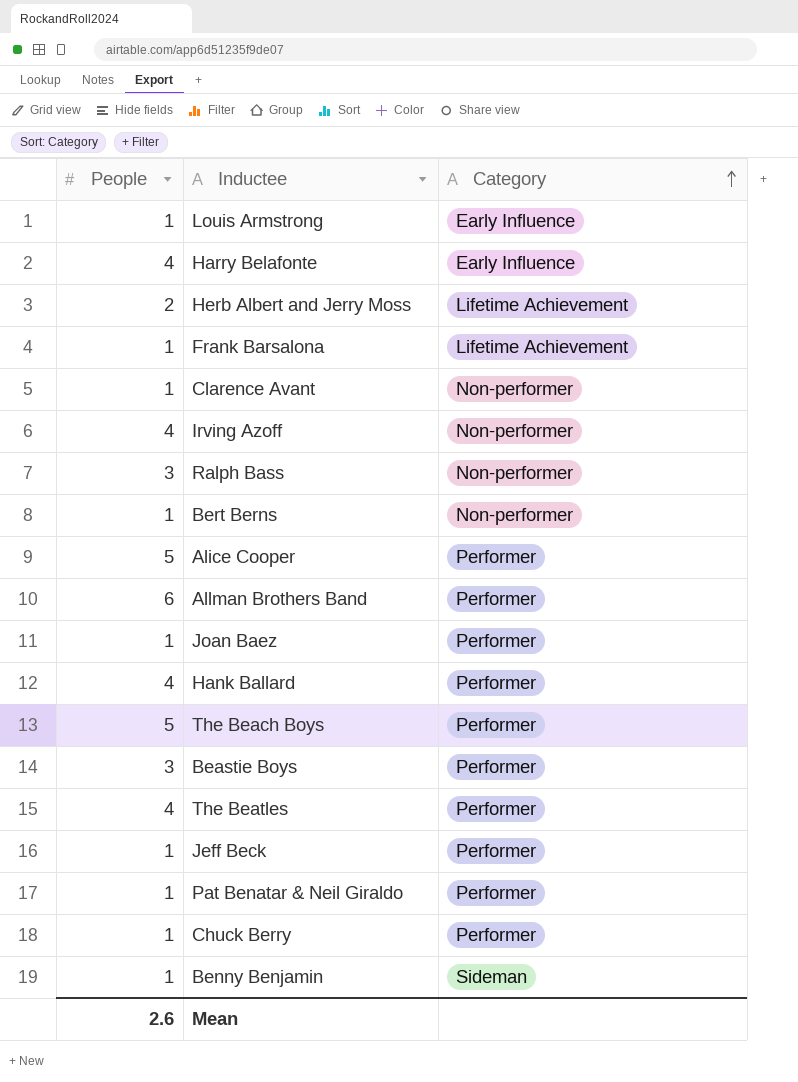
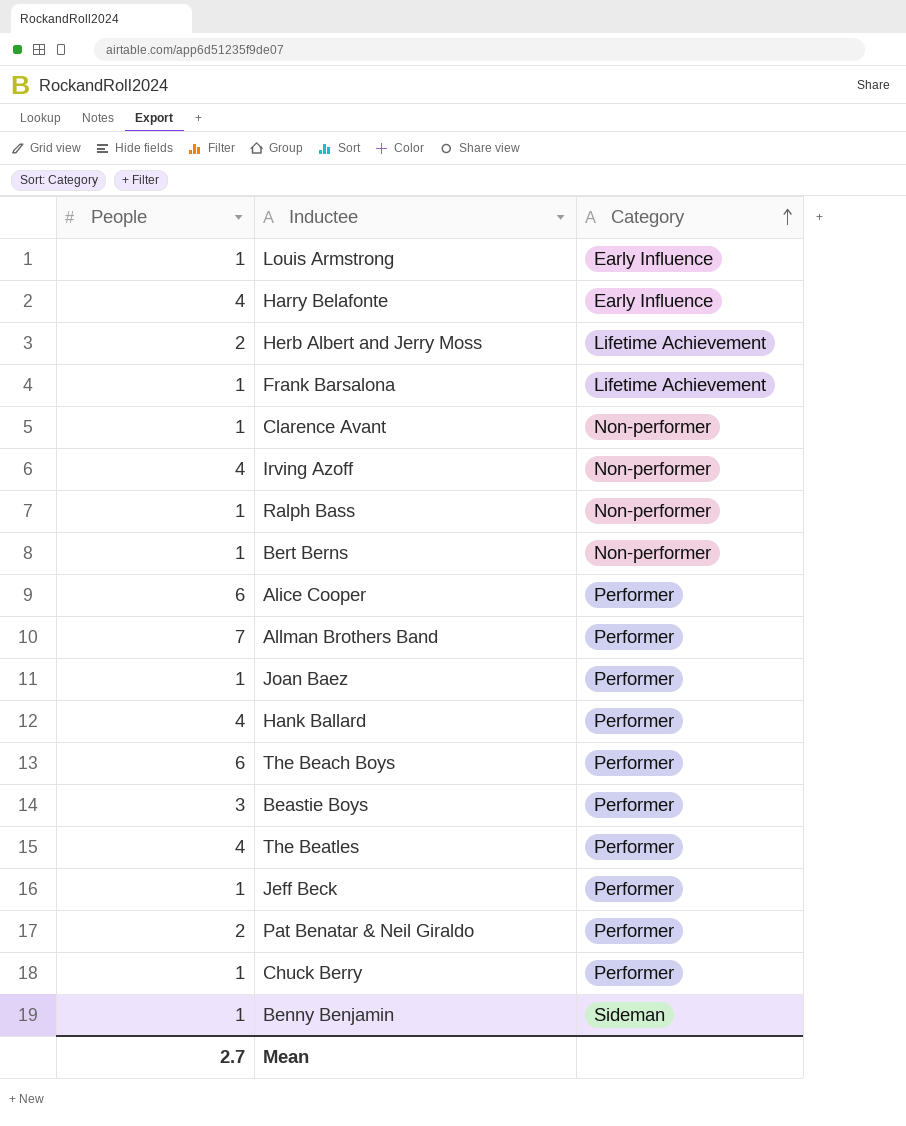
Ralph Bass | People: 3 -> 1
Alice Cooper | People: 5 -> 6
Allman Brothers Band | People: 6 -> 7
The Beach Boys | People: 5 -> 6
Pat Benatar & Neil Giraldo | People: 1 -> 2
Mean | People: 2.6 -> 2.7

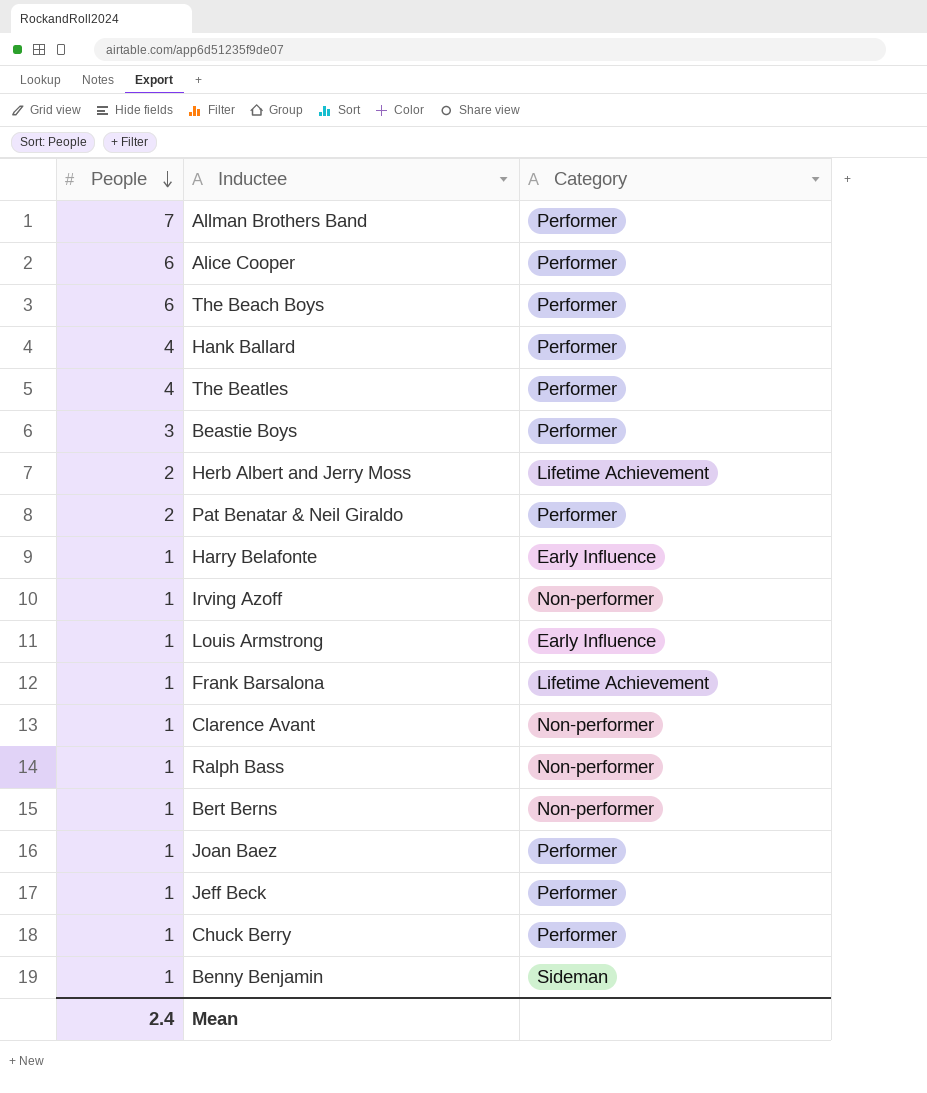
row order: Category ascending -> People descending
Harry Belafonte | People: 4 -> 1
Irving Azoff | People: 4 -> 1
Mean | People: 2.7 -> 2.4

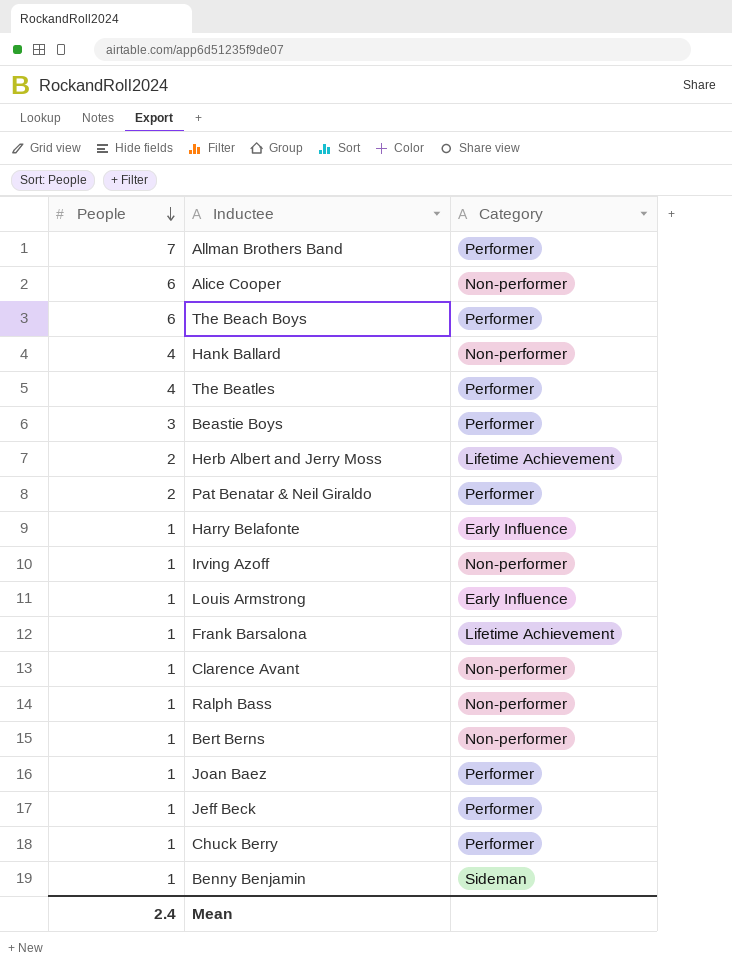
Alice Cooper | Category: Performer -> Non-performer
Hank Ballard | Category: Performer -> Non-performer

